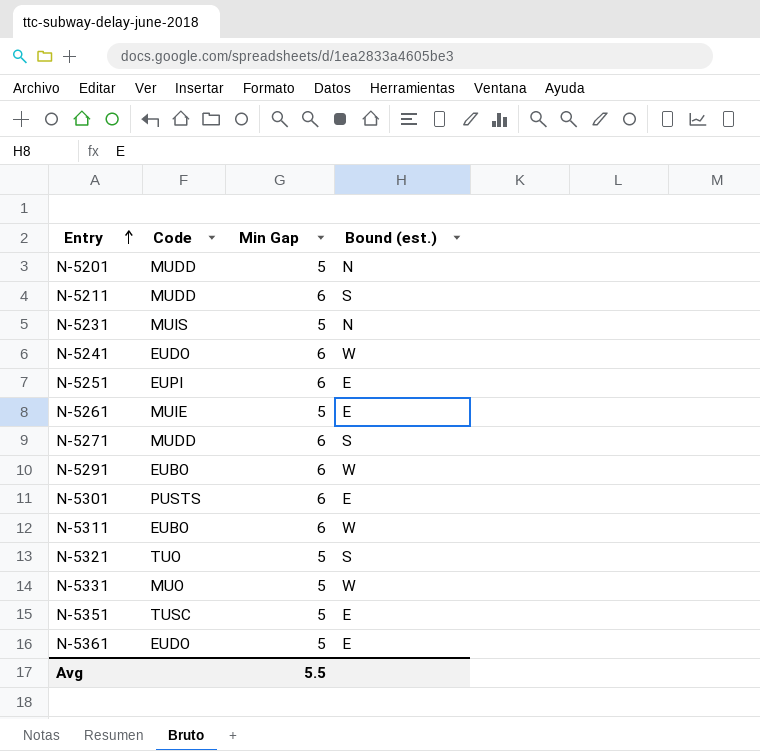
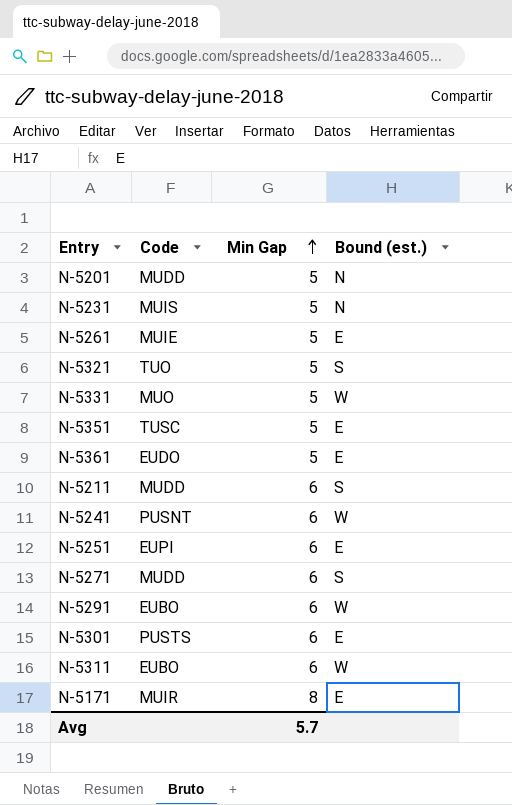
row order: Entry ascending -> Min Gap ascending
N-5241 | Code: EUDO -> PUSNT
row N-5171: none -> MUIR | 8 | E
Avg | Min Gap: 5.5 -> 5.7

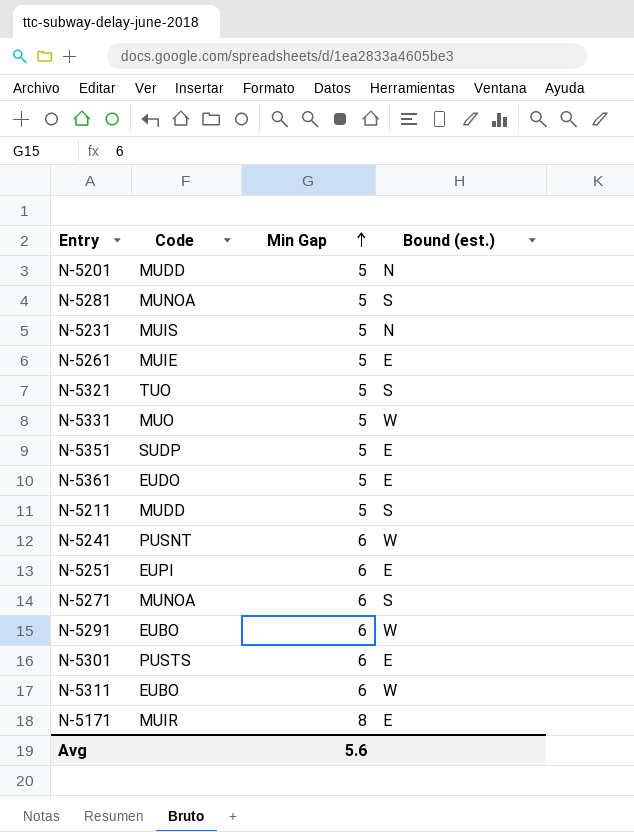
row N-5281: none -> MUNOA | 5 | S
N-5351 | Code: TUSC -> SUDP
N-5211 | Min Gap: 6 -> 5
N-5271 | Code: MUDD -> MUNOA
Avg | Min Gap: 5.7 -> 5.6

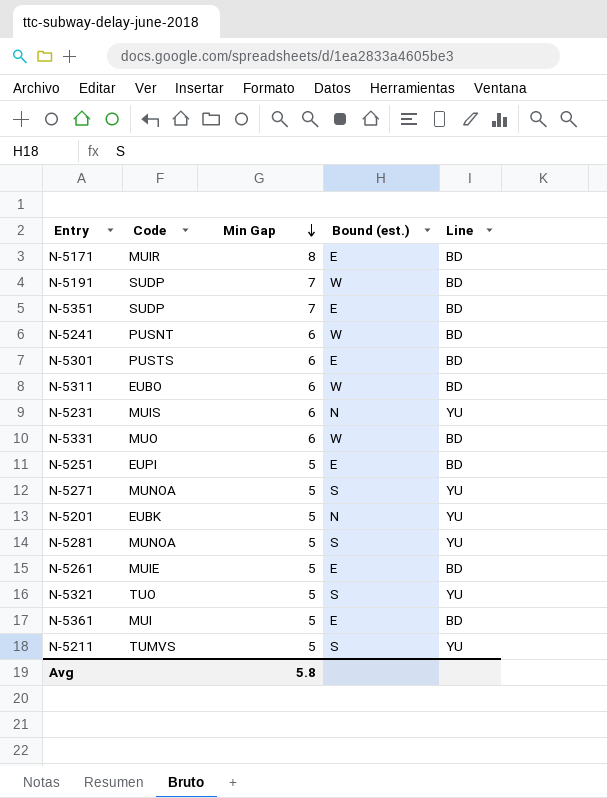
row order: Min Gap ascending -> Min Gap descending
column Line | position: none -> 5
row N-5291: EUBO | 6 | W -> none
row N-5191: none -> SUDP | 7 | W | BD
N-5351 | Min Gap: 5 -> 7
N-5231 | Min Gap: 5 -> 6
N-5331 | Min Gap: 5 -> 6
N-5251 | Min Gap: 6 -> 5
N-5271 | Min Gap: 6 -> 5
N-5201 | Code: MUDD -> EUBK
N-5361 | Code: EUDO -> MUI
N-5211 | Code: MUDD -> TUMVS
Avg | Min Gap: 5.6 -> 5.8

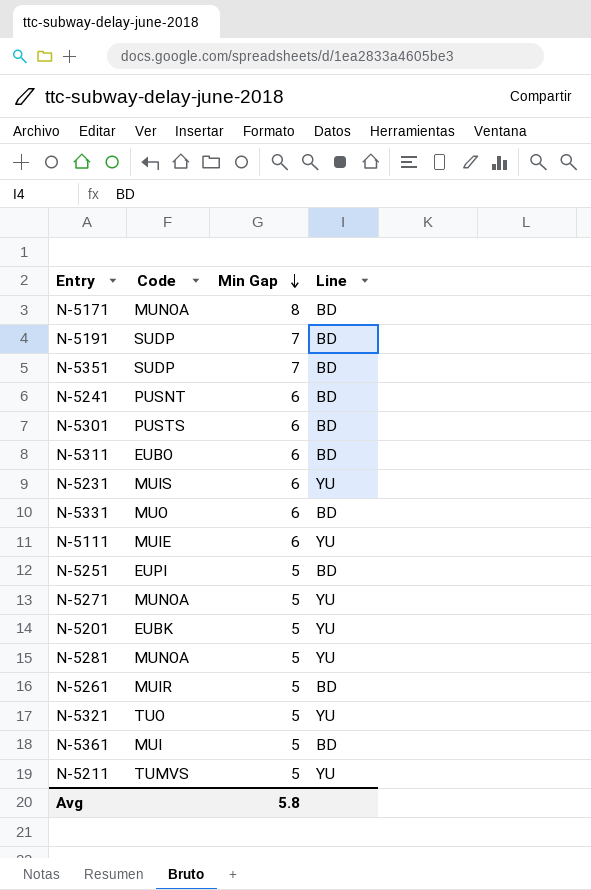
column Bound (est.) | position: 4 -> none
N-5171 | Code: MUIR -> MUNOA
row N-5111: none -> MUIE | 6 | YU
N-5261 | Code: MUIE -> MUIR

